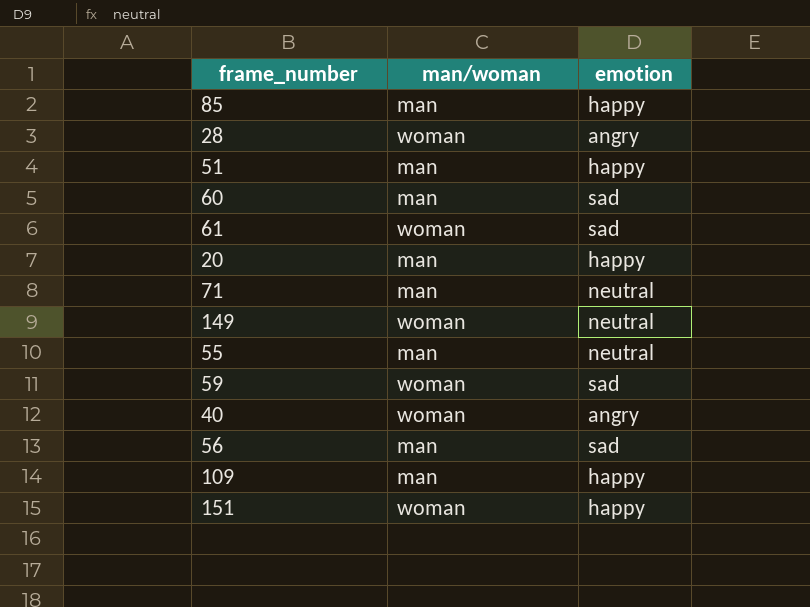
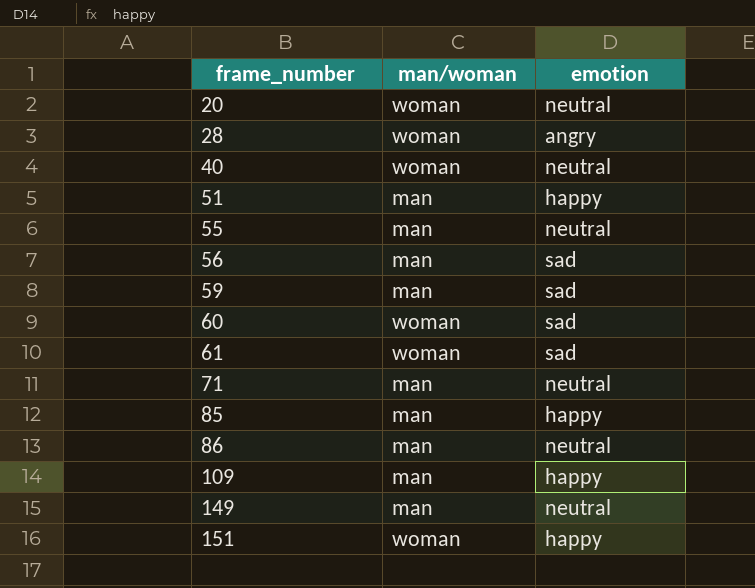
row order: none -> frame_number ascending
20 | man/woman: man -> woman
20 | emotion: happy -> neutral
40 | emotion: angry -> neutral
59 | man/woman: woman -> man
60 | man/woman: man -> woman
row 86: none -> man | neutral
149 | man/woman: woman -> man

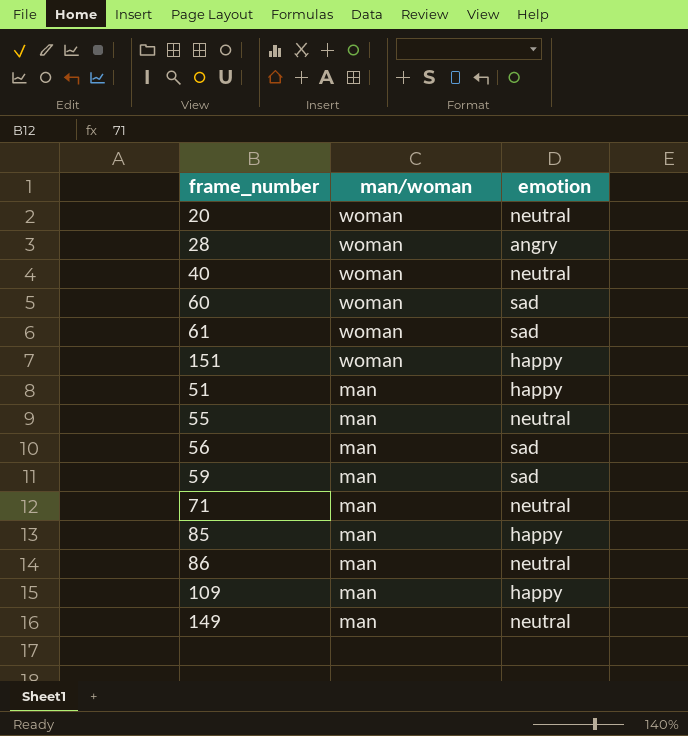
row order: frame_number ascending -> man/woman descending

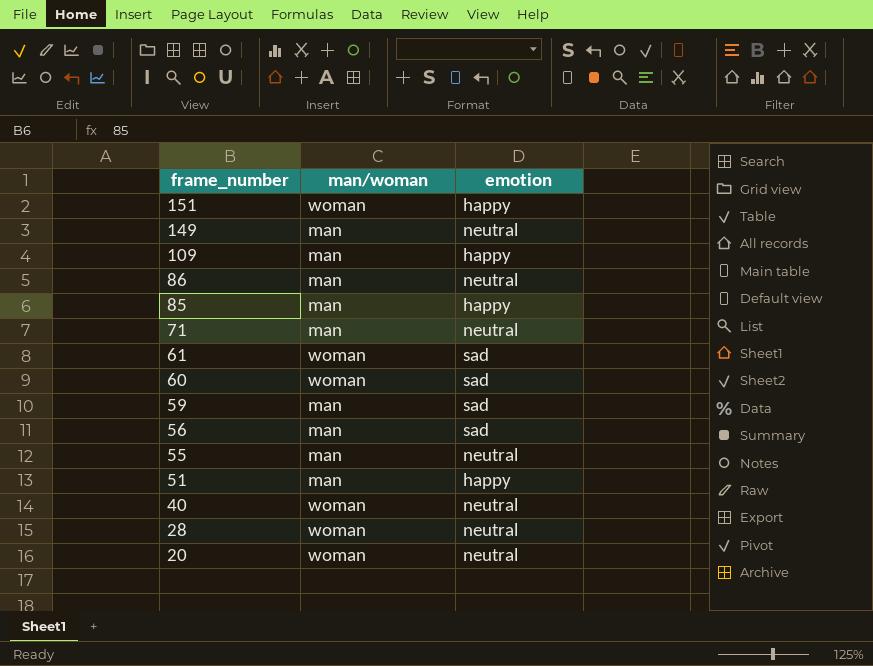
row order: man/woman descending -> frame_number descending
28 | emotion: angry -> neutral

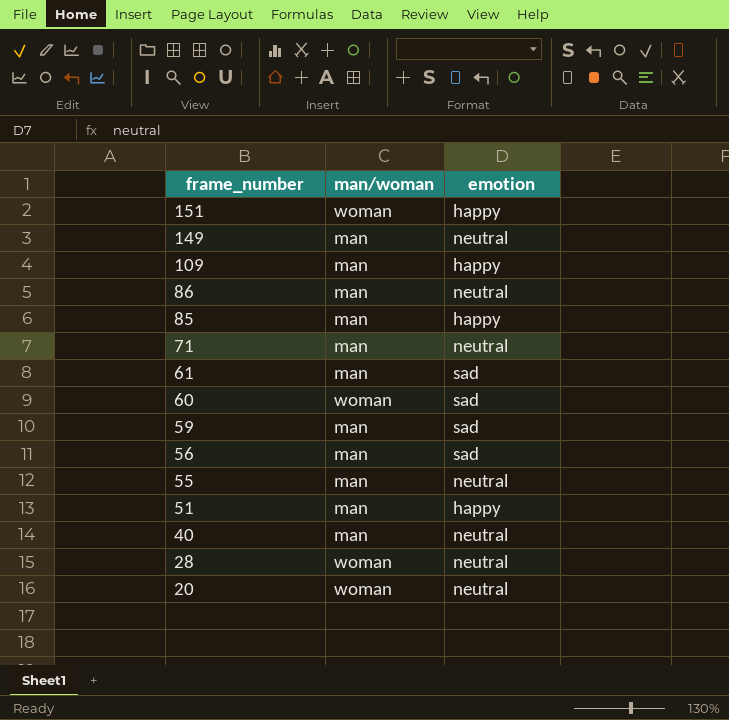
61 | man/woman: woman -> man
40 | man/woman: woman -> man

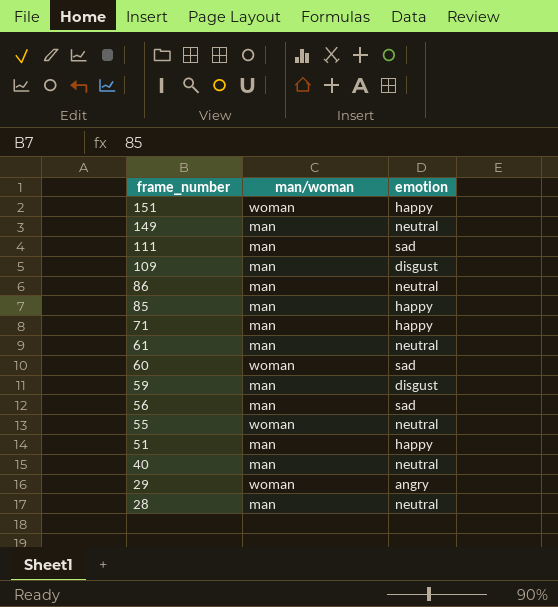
row 20: woman | neutral -> none
row 111: none -> man | sad
109 | emotion: happy -> disgust
71 | emotion: neutral -> happy
61 | emotion: sad -> neutral
59 | emotion: sad -> disgust
55 | man/woman: man -> woman
row 29: none -> woman | angry
28 | man/woman: woman -> man

